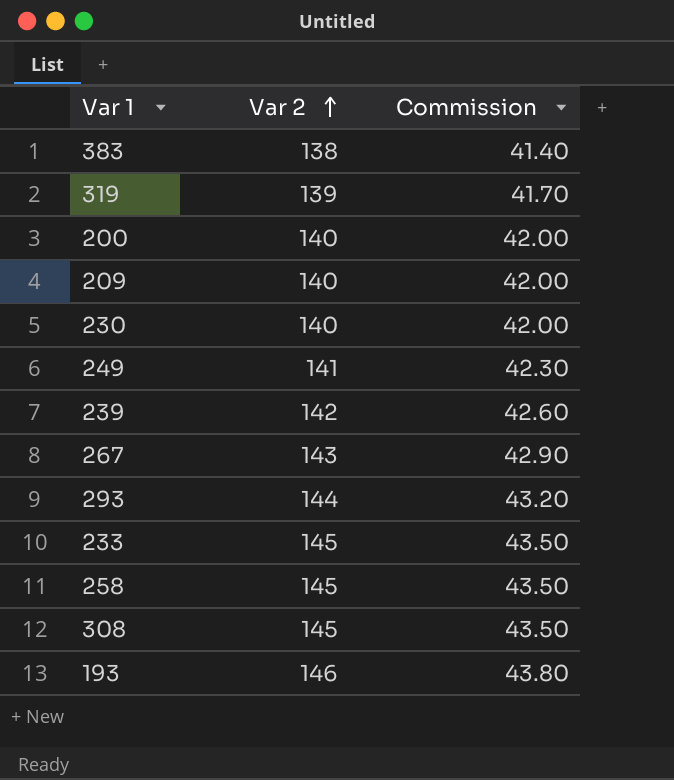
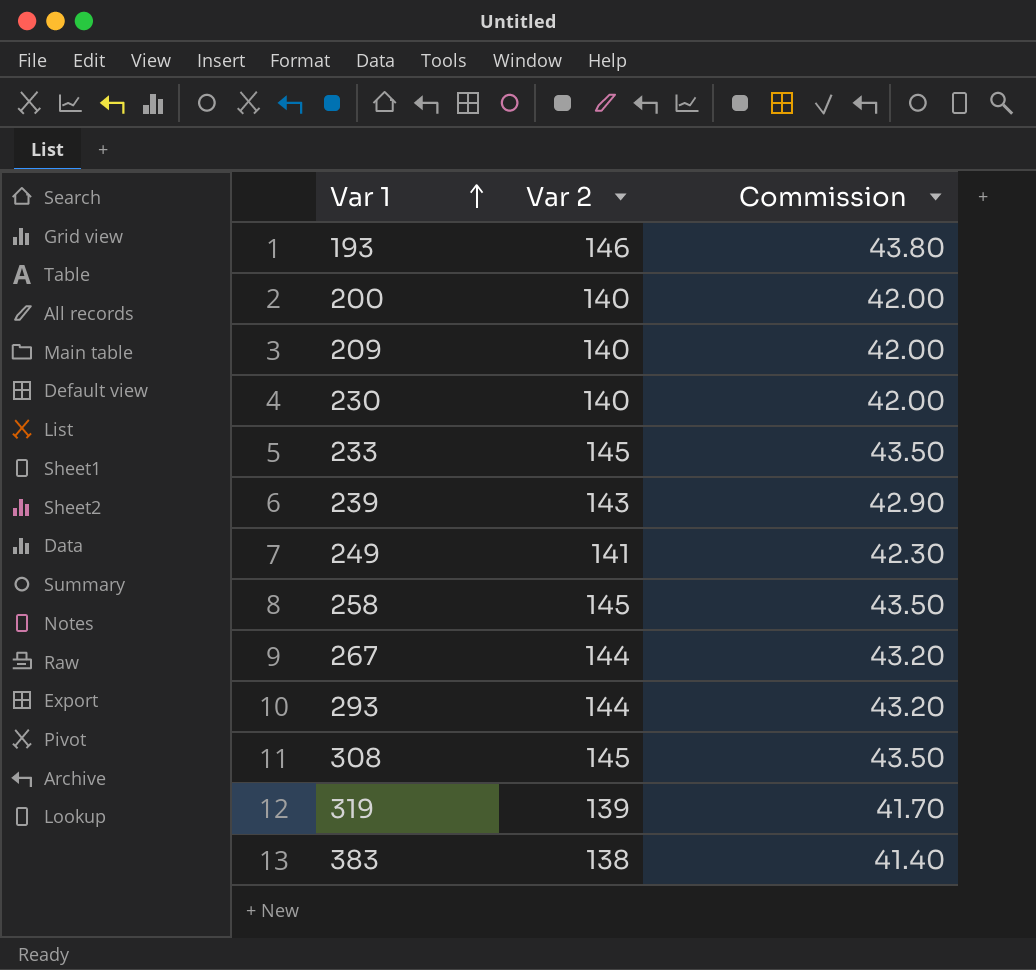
row order: Var 2 ascending -> Var 1 ascending
239 | Var 2: 142 -> 143
239 | Commission: 42.60 -> 42.90
267 | Var 2: 143 -> 144
267 | Commission: 42.90 -> 43.20

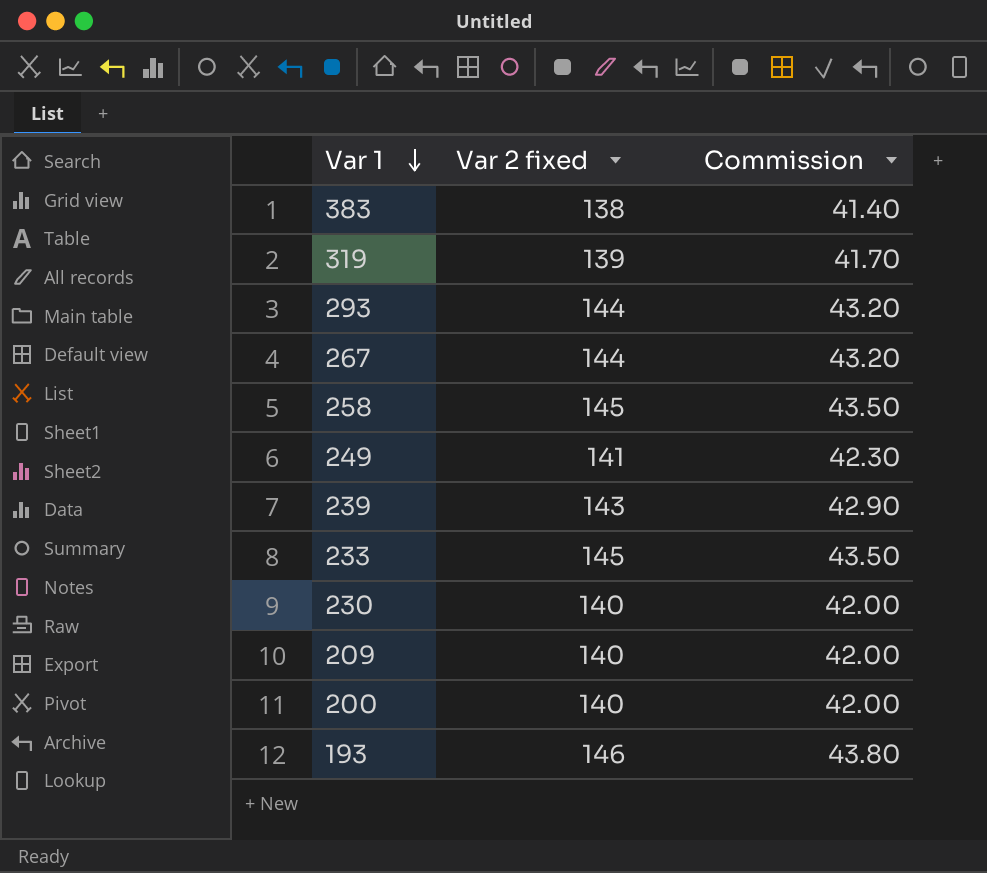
row order: Var 1 ascending -> Var 1 descending
column name: Var 2 -> Var 2 fixed
row 308: 145 | 43.50 -> none

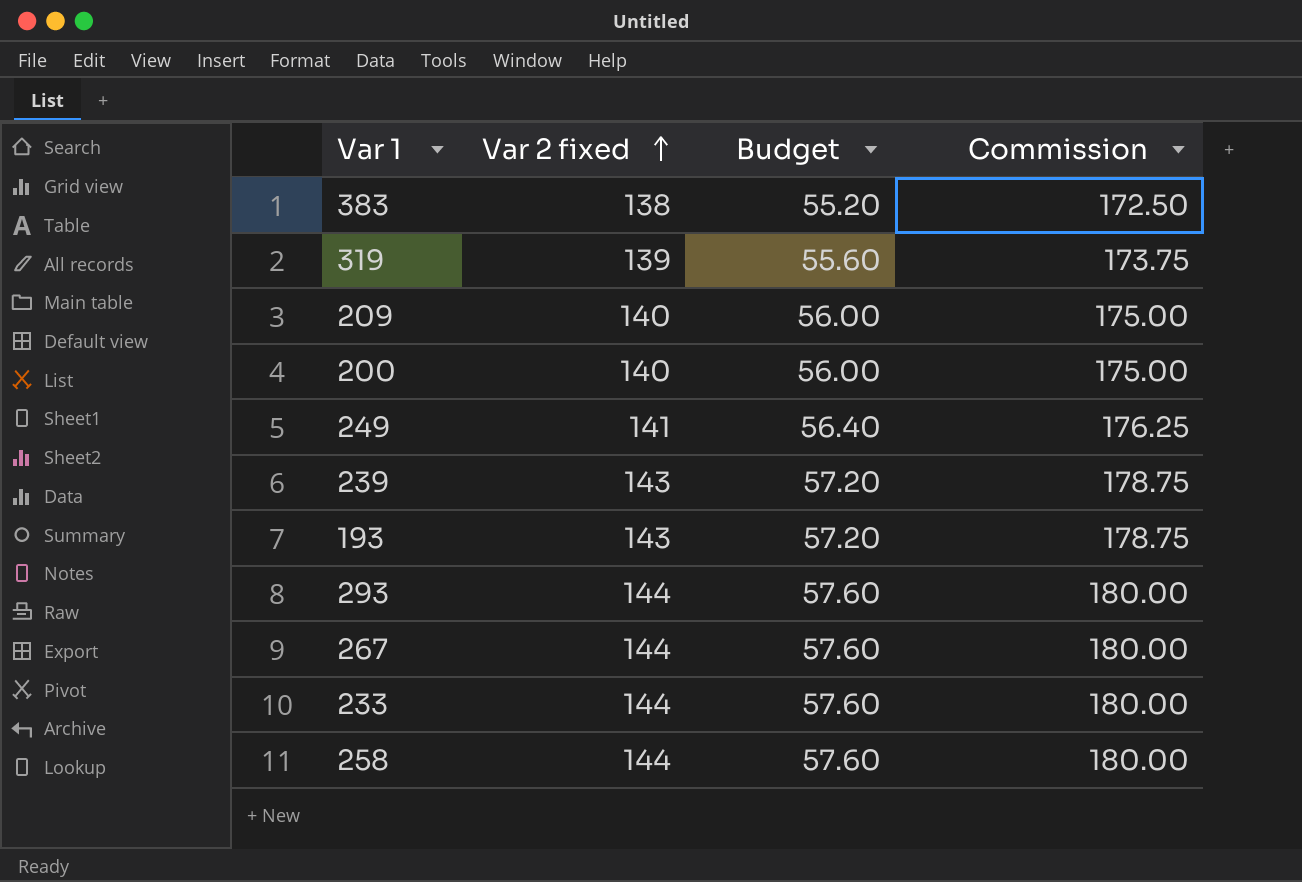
row order: Var 1 descending -> Var 2 fixed ascending
column Budget | formula: none -> [Var 2 fixed] * 0.4
column Commission | formula: [Var 2 fixed] * 0.3 -> [Var 2 fixed] * 1.25
row 230: 140 | 42.00 -> none
193 | Var 2 fixed: 146 -> 143
233 | Var 2 fixed: 145 -> 144
258 | Var 2 fixed: 145 -> 144

